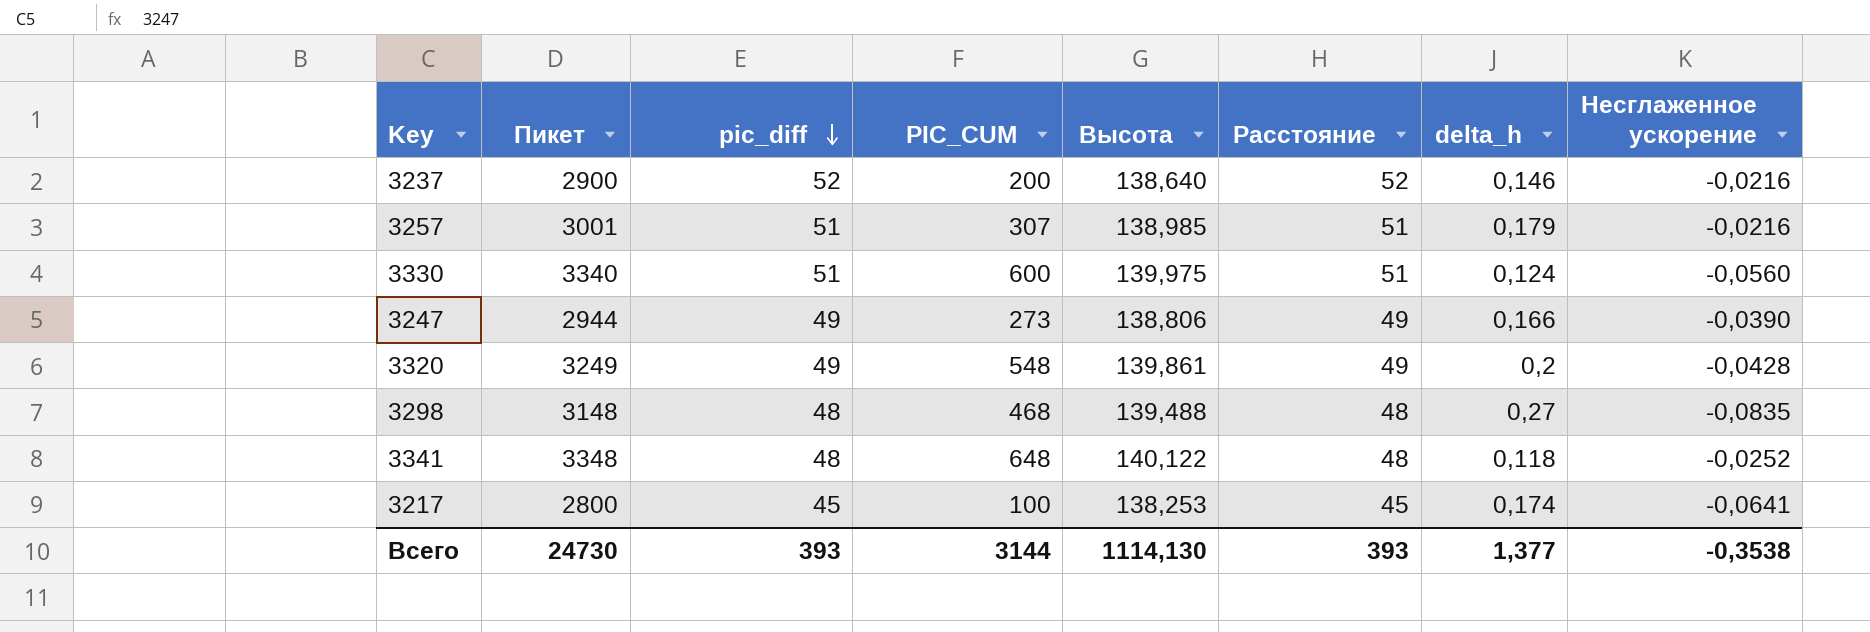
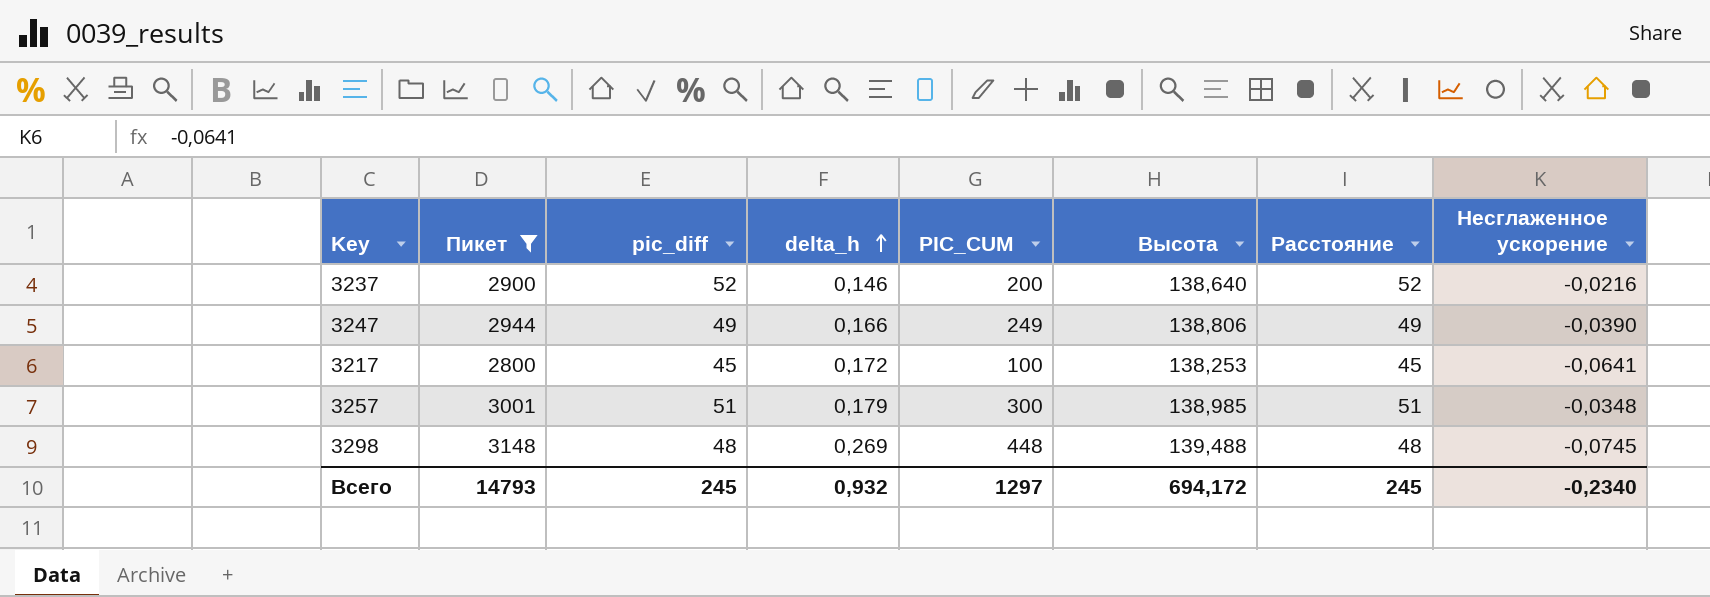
filter: none -> Пикет <= 3148
row order: pic_diff descending -> delta_h ascending
column delta_h | position: 7 -> 4
3247 | PIC_CUM: 273 -> 249
3217 | delta_h: 0,174 -> 0,172
3257 | PIC_CUM: 307 -> 300
3257 | Несглаженное ускорение: -0,0216 -> -0,0348
3298 | delta_h: 0,27 -> 0,269
3298 | PIC_CUM: 468 -> 448
3298 | Несглаженное ускорение: -0,0835 -> -0,0745
Всего | Пикет: 24730 -> 14793
Всего | pic_diff: 393 -> 245
Всего | delta_h: 1,377 -> 0,932
Всего | PIC_CUM: 3144 -> 1297
Всего | Высота: 1114,130 -> 694,172
Всего | Расстояние: 393 -> 245
Всего | Несглаженное ускорение: -0,3538 -> -0,2340

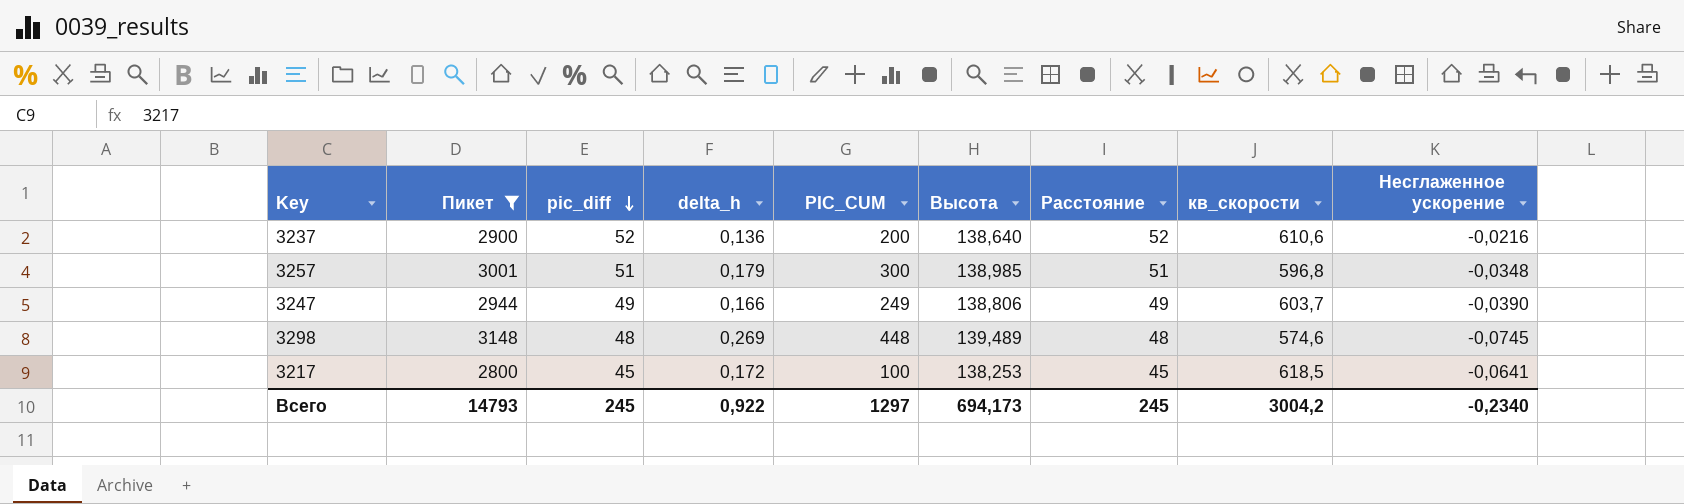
row order: delta_h ascending -> pic_diff descending
column кв_скорости | position: none -> 8
3237 | delta_h: 0,146 -> 0,136
3298 | Высота: 139,488 -> 139,489
Всего | delta_h: 0,932 -> 0,922
Всего | Высота: 694,172 -> 694,173

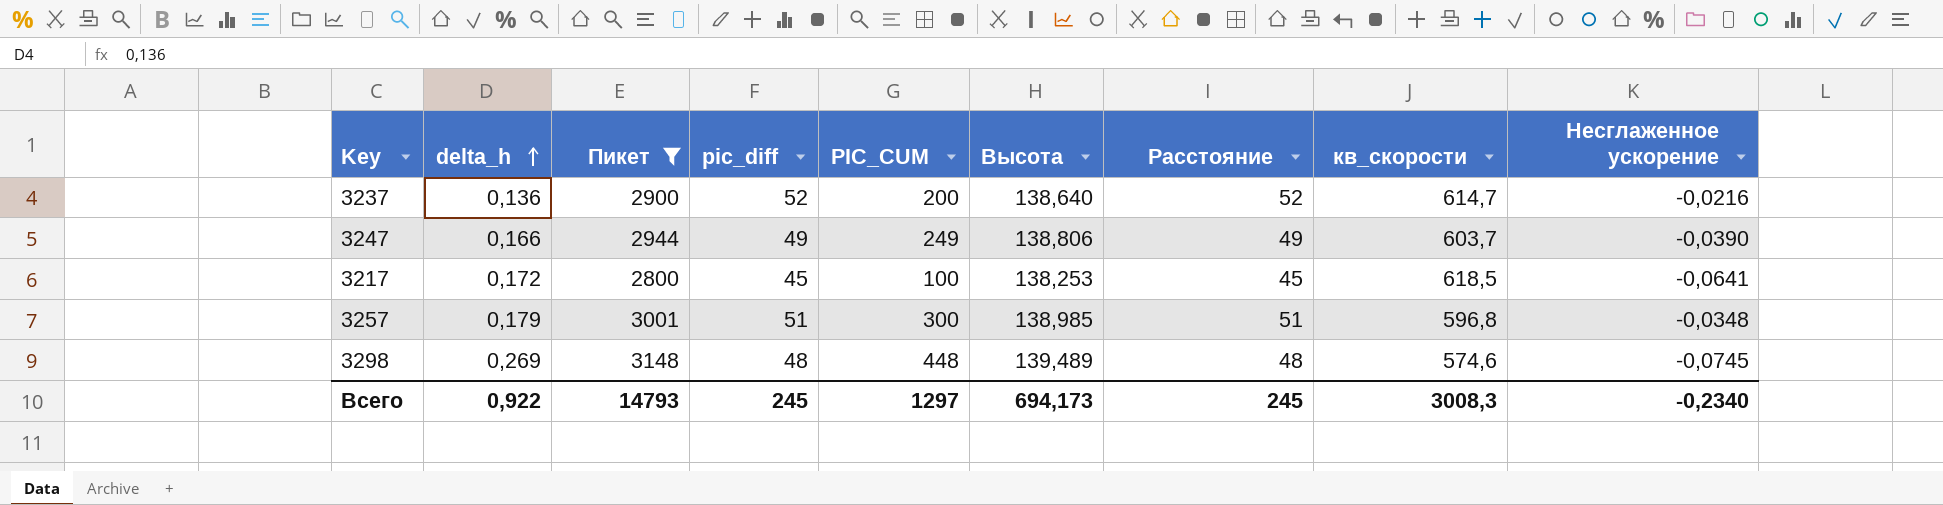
row order: pic_diff descending -> delta_h ascending
column delta_h | position: 4 -> 2
3237 | кв_скорости: 610,6 -> 614,7
Всего | кв_скорости: 3004,2 -> 3008,3

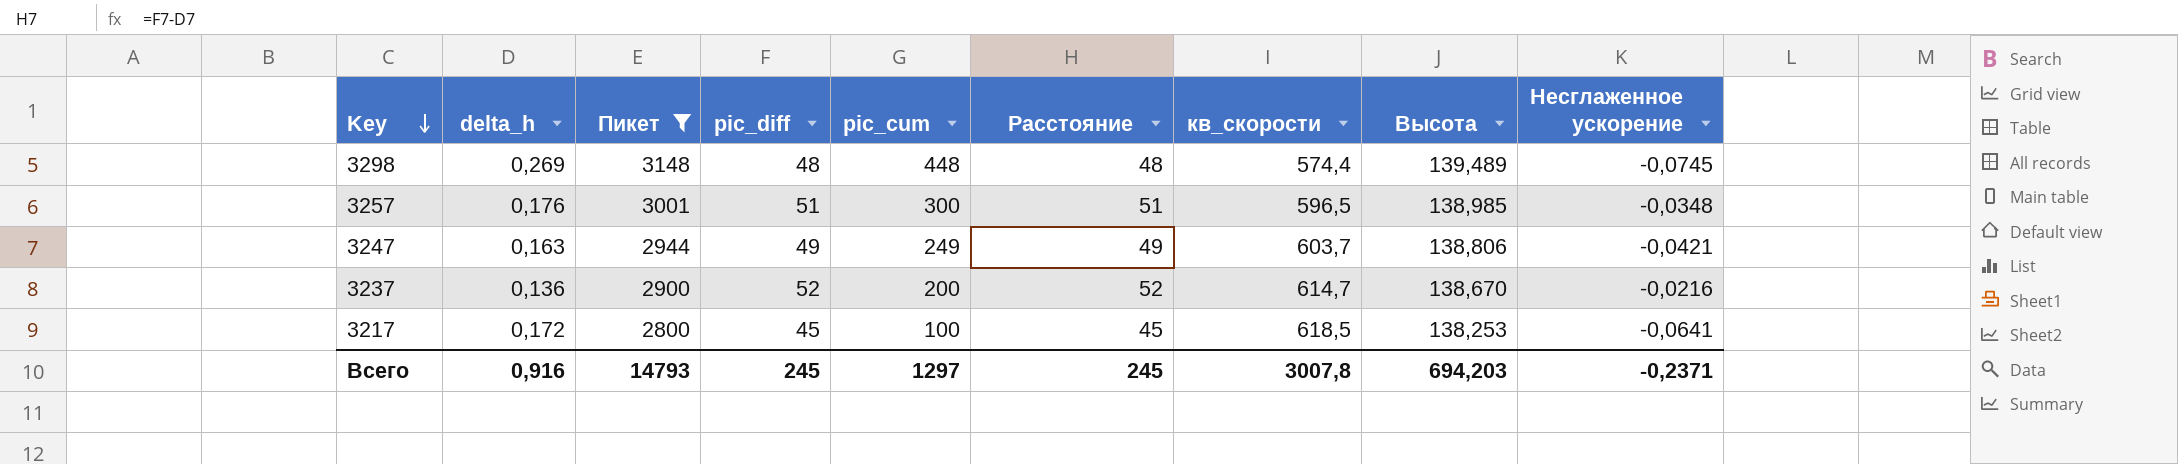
row order: delta_h ascending -> Key descending
column name: PIC_CUM -> pic_cum
column Высота | position: 6 -> 8
3298 | кв_скорости: 574,6 -> 574,4
3257 | delta_h: 0,179 -> 0,176
3257 | кв_скорости: 596,8 -> 596,5
3247 | delta_h: 0,166 -> 0,163
3247 | Несглаженное ускорение: -0,0390 -> -0,0421
3237 | Высота: 138,640 -> 138,670
Всего | delta_h: 0,922 -> 0,916
Всего | кв_скорости: 3008,3 -> 3007,8
Всего | Высота: 694,173 -> 694,203
Всего | Несглаженное ускорение: -0,2340 -> -0,2371

